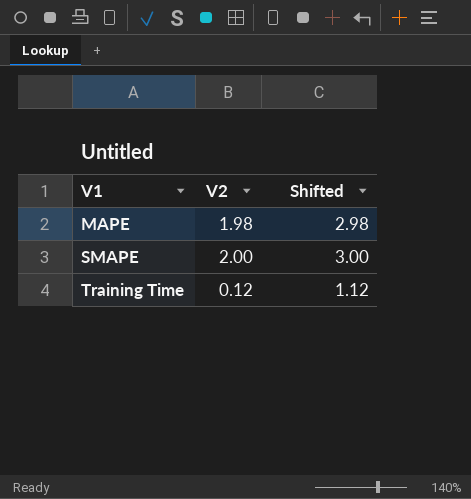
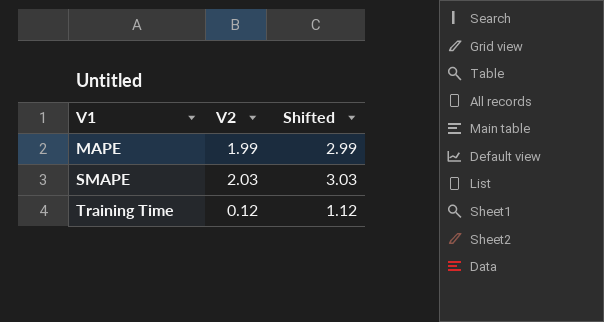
MAPE | V2: 1.98 -> 1.99
MAPE | Shifted: 2.98 -> 2.99
SMAPE | V2: 2.00 -> 2.03
SMAPE | Shifted: 3.00 -> 3.03

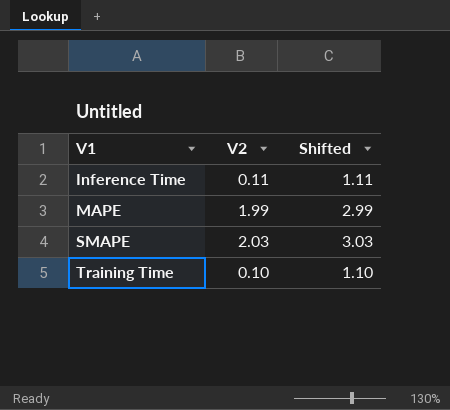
row Inference Time: none -> 0.11 | 1.11
Training Time | V2: 0.12 -> 0.10
Training Time | Shifted: 1.12 -> 1.10

